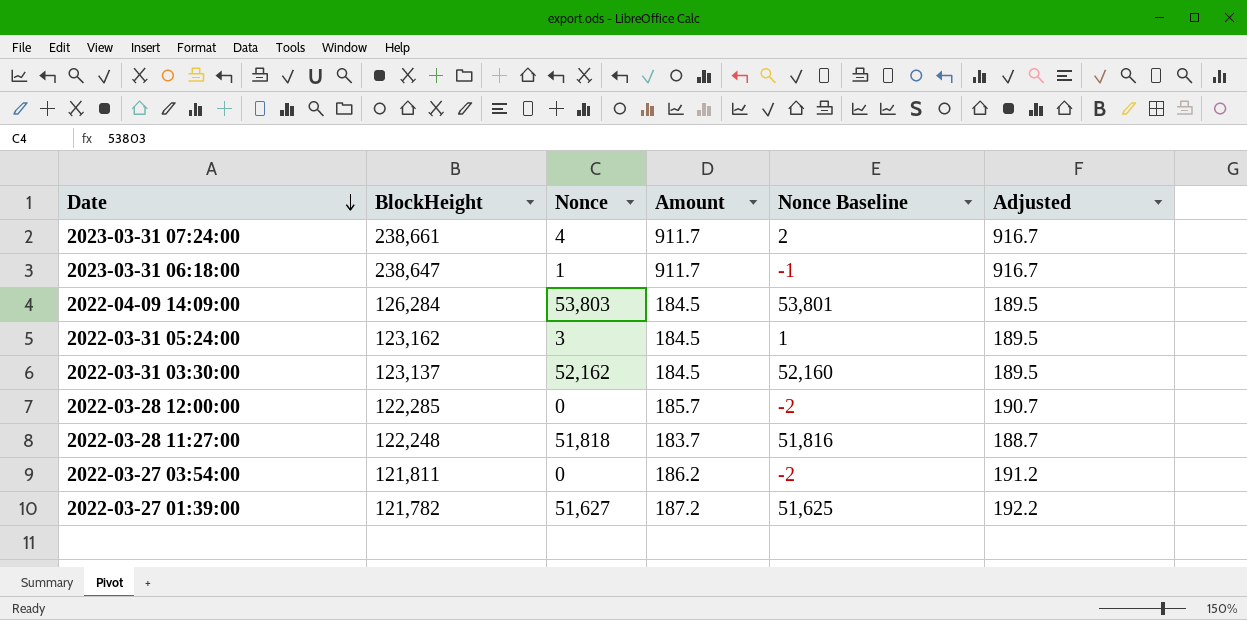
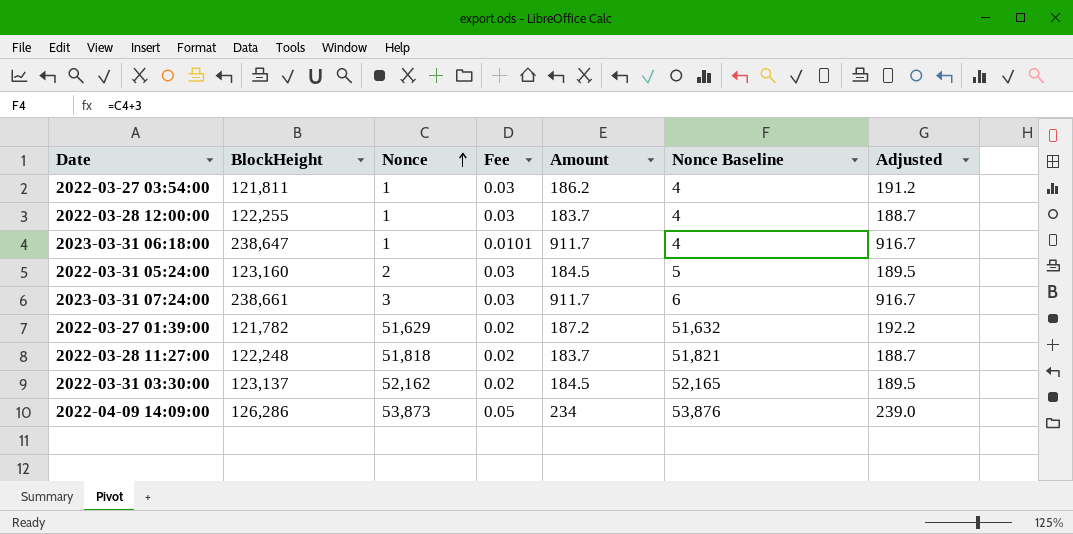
row order: Date descending -> Nonce ascending
column Fee | position: none -> 4
column Nonce Baseline | formula: [Nonce] - 2 -> [Nonce] + 3
2022-03-27 03:54:00 | Nonce: 0 -> 1
2022-03-28 12:00:00 | BlockHeight: 122,285 -> 122,255
2022-03-28 12:00:00 | Nonce: 0 -> 1
2022-03-28 12:00:00 | Amount: 185.7 -> 183.7
2022-03-28 12:00:00 | Adjusted: 190.7 -> 188.7
2022-03-31 05:24:00 | BlockHeight: 123,162 -> 123,160
2022-03-31 05:24:00 | Nonce: 3 -> 2
2023-03-31 07:24:00 | Nonce: 4 -> 3
2022-03-27 01:39:00 | Nonce: 51,627 -> 51,629
2022-04-09 14:09:00 | BlockHeight: 126,284 -> 126,286
2022-04-09 14:09:00 | Nonce: 53,803 -> 53,873
2022-04-09 14:09:00 | Amount: 184.5 -> 234
2022-04-09 14:09:00 | Adjusted: 189.5 -> 239.0

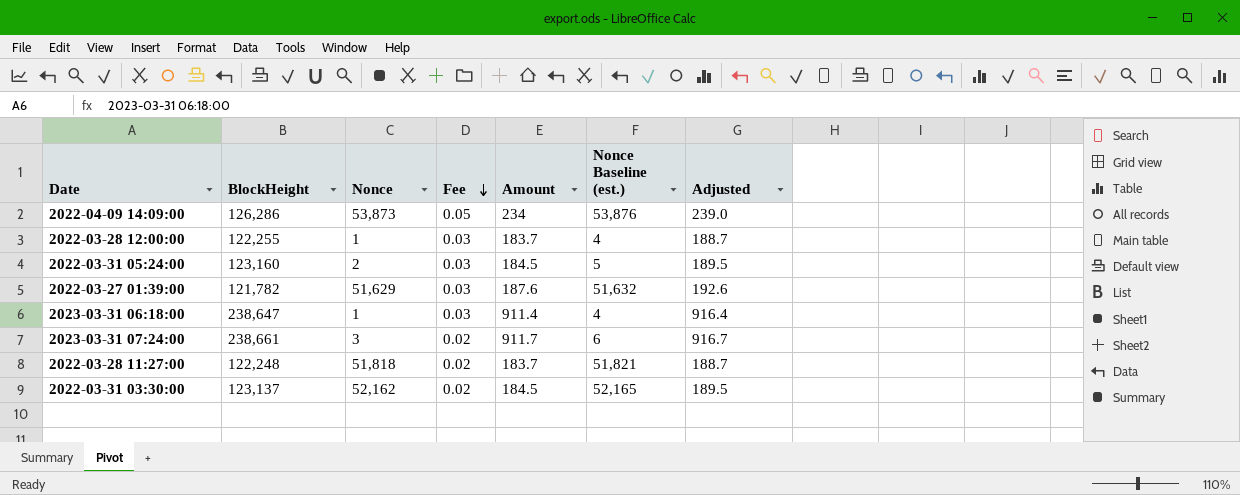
row order: Nonce ascending -> Fee descending
column name: Nonce Baseline -> Nonce Baseline (est.)
row 2022-03-27 03:54:00: 121,811 | 1 | 0.03 | 186.2 | 4 | 191.2 -> none
2022-03-27 01:39:00 | Fee: 0.02 -> 0.03
2022-03-27 01:39:00 | Amount: 187.2 -> 187.6
2022-03-27 01:39:00 | Adjusted: 192.2 -> 192.6
2023-03-31 06:18:00 | Fee: 0.0101 -> 0.03
2023-03-31 06:18:00 | Amount: 911.7 -> 911.4
2023-03-31 06:18:00 | Adjusted: 916.7 -> 916.4
2023-03-31 07:24:00 | Fee: 0.03 -> 0.02

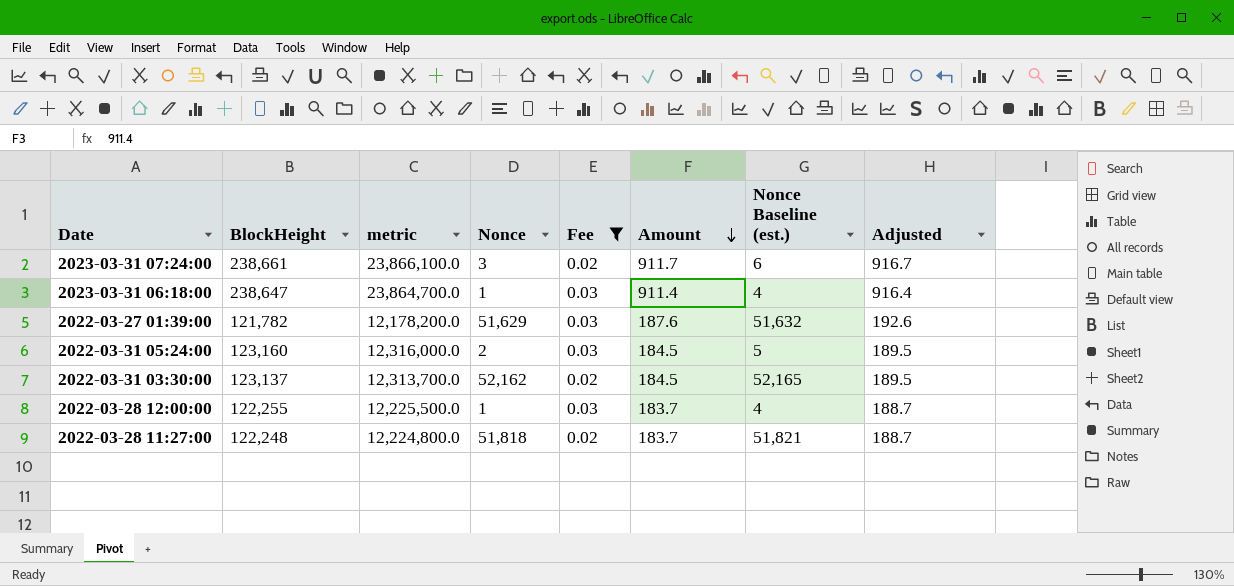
filter: none -> Fee != 0.05
row order: Fee descending -> Amount descending
column metric | formula: none -> [BlockHeight] * 100

